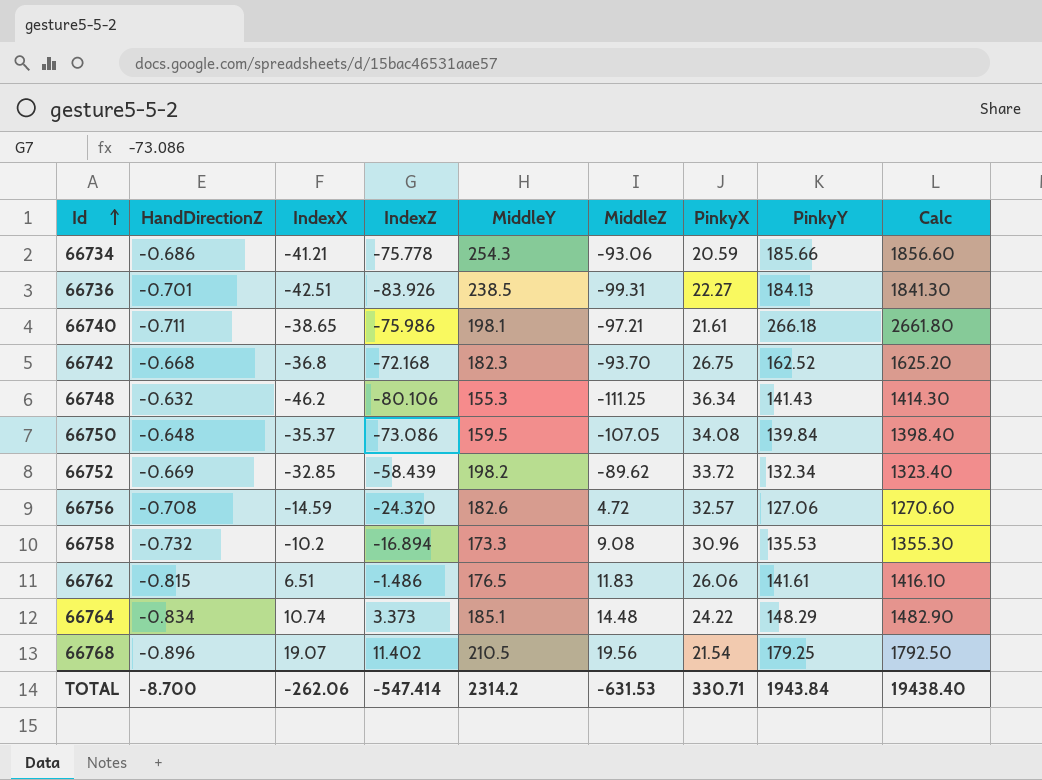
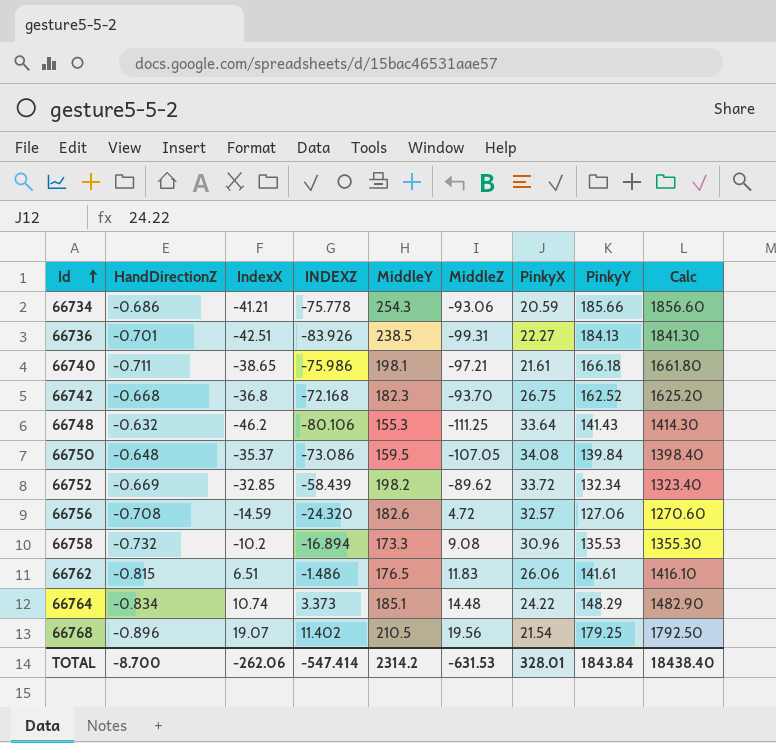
column name: IndexZ -> INDEXZ
66740 | PinkyY: 266.18 -> 166.18
66740 | Calc: 2661.80 -> 1661.80
66748 | PinkyX: 36.34 -> 33.64
TOTAL | PinkyX: 330.71 -> 328.01
TOTAL | PinkyY: 1943.84 -> 1843.84
TOTAL | Calc: 19438.40 -> 18438.40

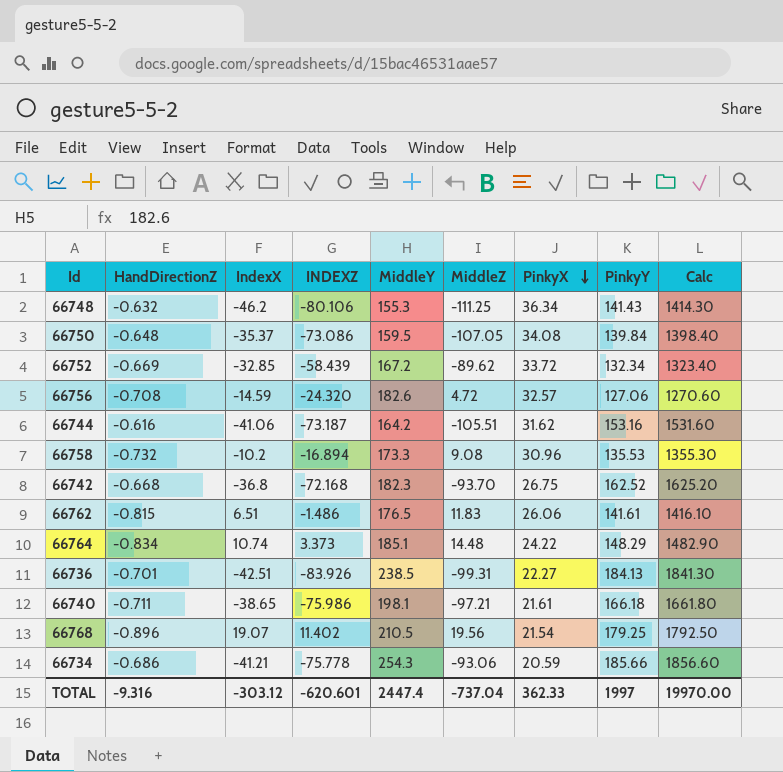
row order: Id ascending -> PinkyX descending
66748 | PinkyX: 33.64 -> 36.34
66752 | MiddleY: 198.2 -> 167.2
row 66744: none -> -0.616 | -41.06 | -73.187 | 164.2 | -105.51 | 31.62 | 153.16 | 1531.60
TOTAL | HandDirectionZ: -8.700 -> -9.316
TOTAL | IndexX: -262.06 -> -303.12
TOTAL | INDEXZ: -547.414 -> -620.601
TOTAL | MiddleY: 2314.2 -> 2447.4
TOTAL | MiddleZ: -631.53 -> -737.04
TOTAL | PinkyX: 328.01 -> 362.33
TOTAL | PinkyY: 1843.84 -> 1997
TOTAL | Calc: 18438.40 -> 19970.00

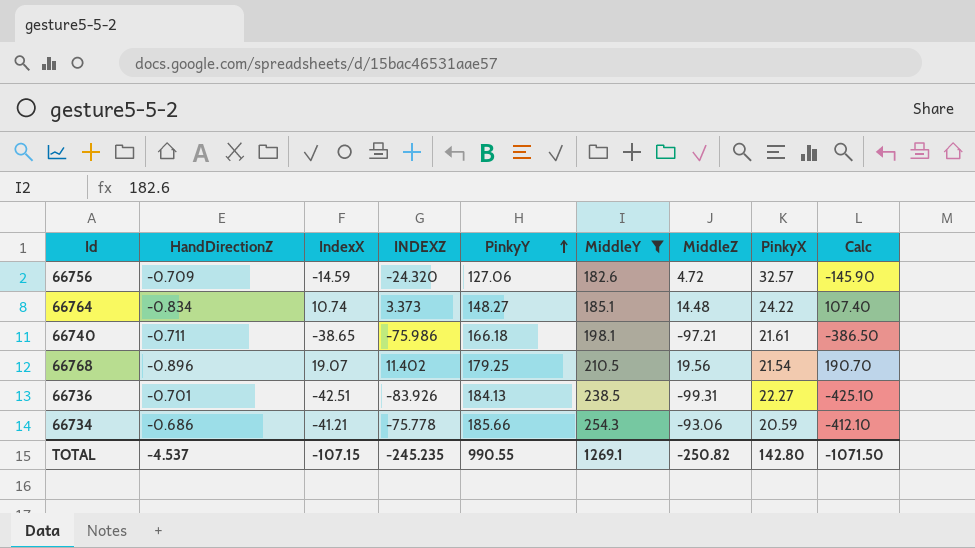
filter: none -> MiddleY >= 182.6
row order: PinkyX descending -> PinkyY ascending
column PinkyY | position: 8 -> 5
column Calc | formula: [PinkyY] * 10 -> [IndexX] * 10
66756 | HandDirectionZ: -0.708 -> -0.709
66764 | PinkyY: 148.29 -> 148.27
TOTAL | HandDirectionZ: -9.316 -> -4.537
TOTAL | IndexX: -303.12 -> -107.15
TOTAL | INDEXZ: -620.601 -> -245.235
TOTAL | PinkyY: 1997 -> 990.55
TOTAL | MiddleY: 2447.4 -> 1269.1
TOTAL | MiddleZ: -737.04 -> -250.82
TOTAL | PinkyX: 362.33 -> 142.80
TOTAL | Calc: 19970.00 -> -1071.50

